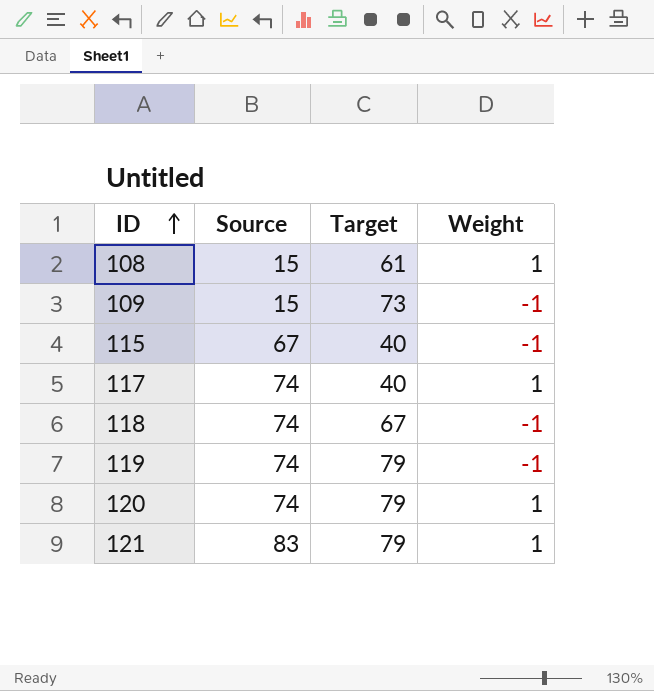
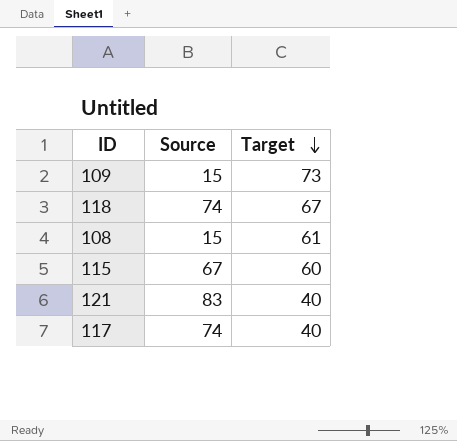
row order: ID ascending -> Target descending
column Weight | position: 4 -> none
row 119: 74 | 79 | -1 -> none
row 120: 74 | 79 | 1 -> none
115 | Target: 40 -> 60
121 | Target: 79 -> 40

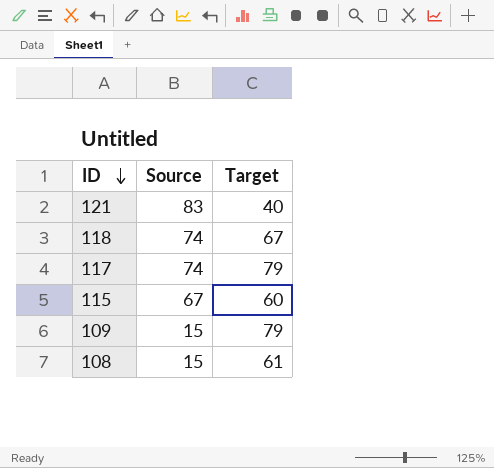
row order: Target descending -> ID descending
117 | Target: 40 -> 79
109 | Target: 73 -> 79

